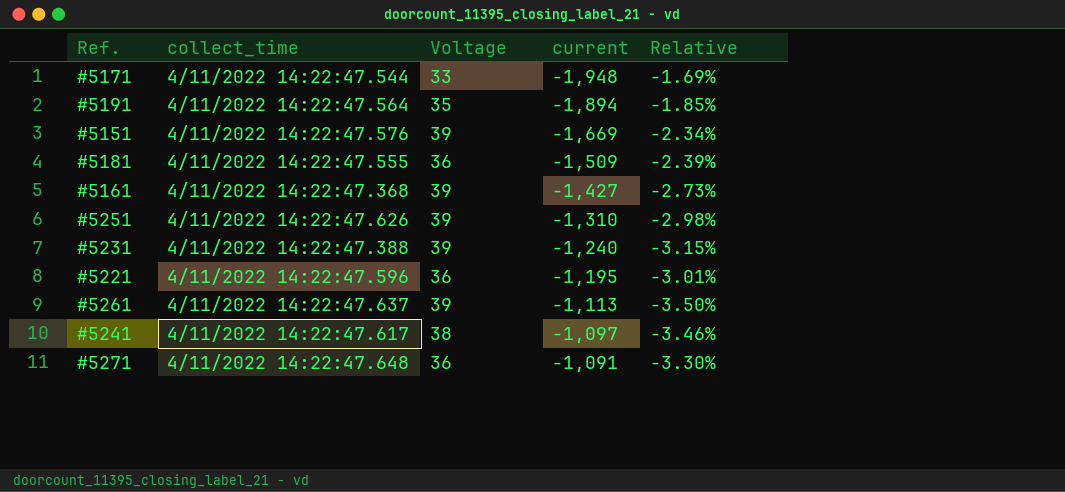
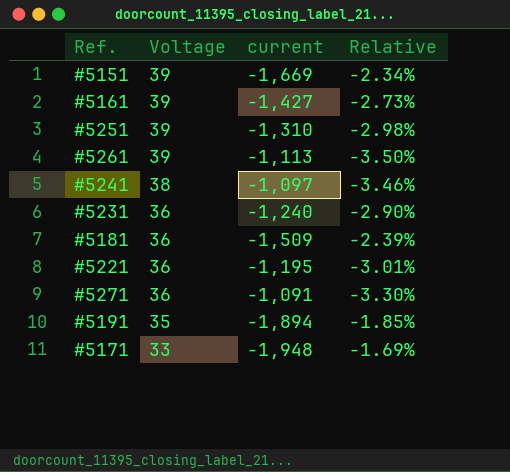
row order: current ascending -> Voltage descending
column collect_time | position: 2 -> none
#5231 | Voltage: 39 -> 36
#5231 | Relative: -3.15% -> -2.90%

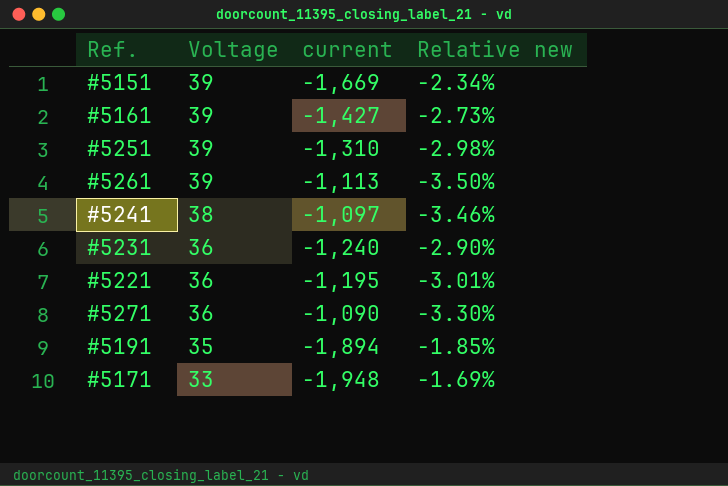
column name: Relative -> Relative new
row #5181: 36 | -1,509 | -2.39% -> none
#5271 | current: -1,091 -> -1,090

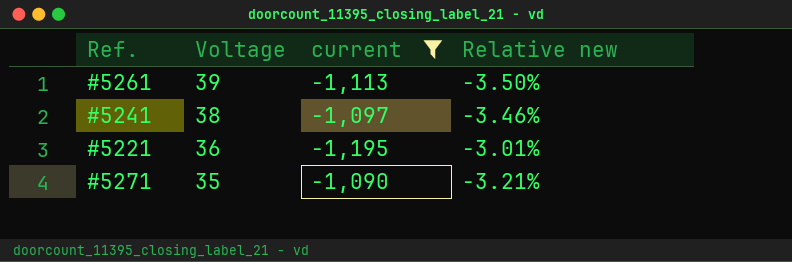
filter: none -> current >= -1,195
#5271 | Voltage: 36 -> 35
#5271 | Relative new: -3.30% -> -3.21%

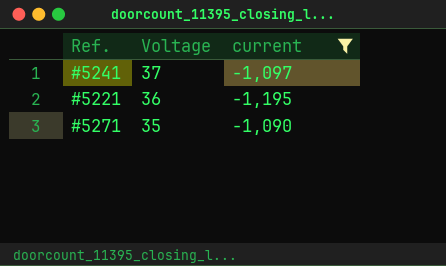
column Relative new | formula: [Voltage] / [current] -> none
row #5261: 39 | -1,113 | -3.50% -> none
#5241 | Voltage: 38 -> 37

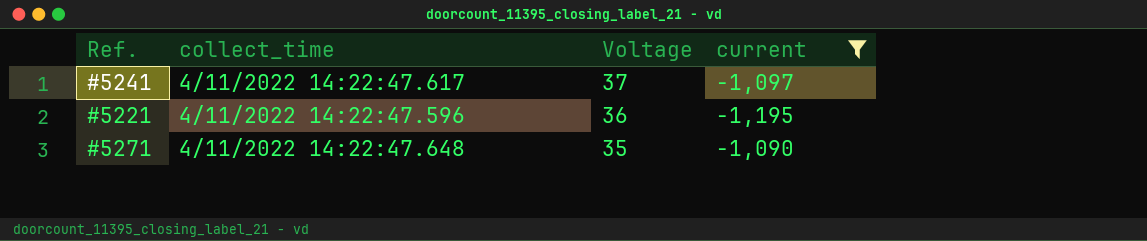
column collect_time | position: none -> 2

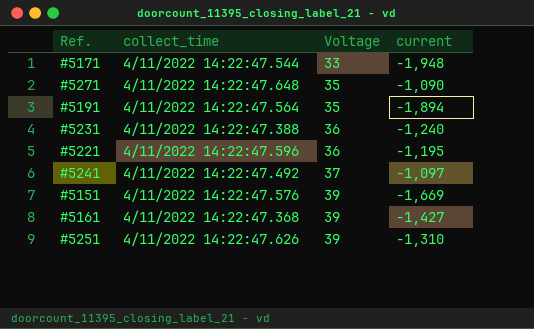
filter: current >= -1,195 -> none
row order: Voltage descending -> Voltage ascending
#5241 | collect_time: 4/11/2022 14:22:47.617 -> 4/11/2022 14:22:47.492

